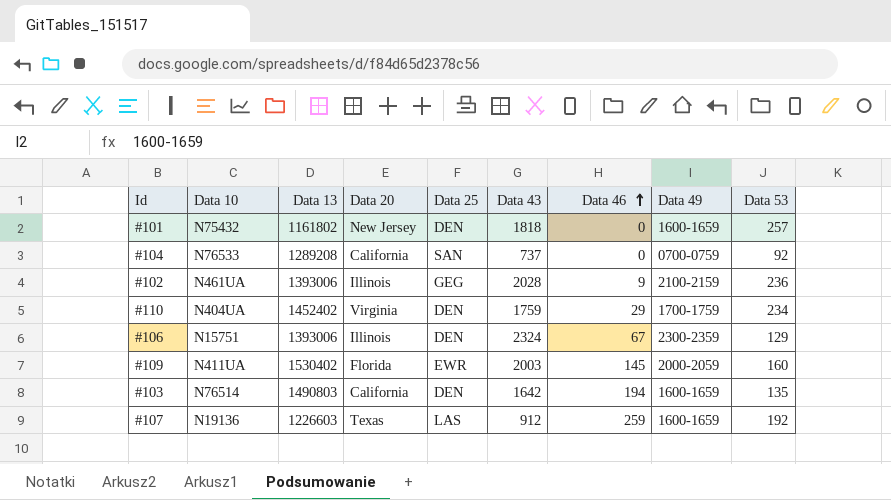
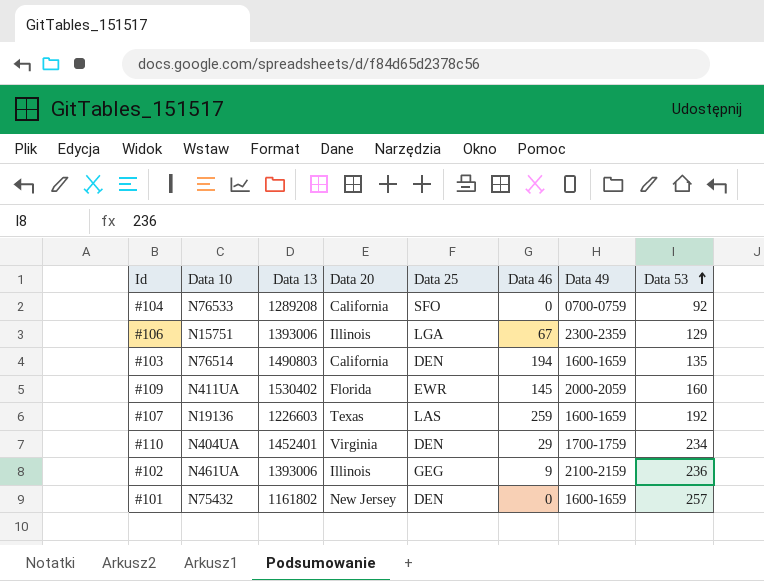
row order: Data 46 ascending -> Data 53 ascending
column Data 43 | position: 6 -> none
#104 | Data 25: SAN -> SFO
#106 | Data 25: DEN -> LGA
#110 | Data 13: 1452402 -> 1452401

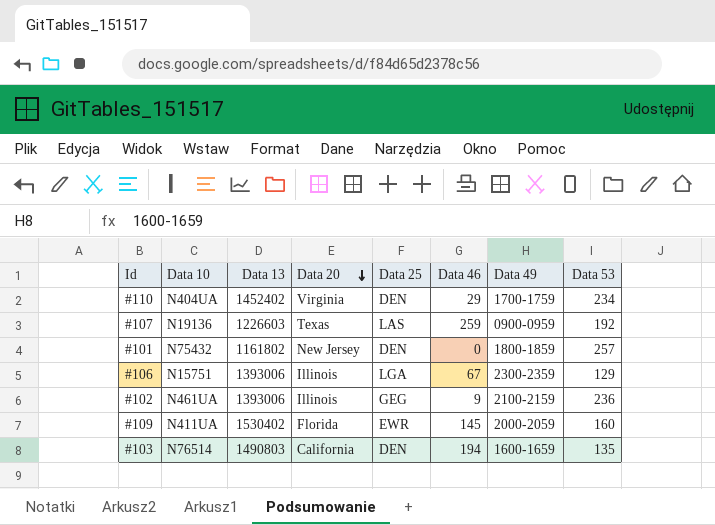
row order: Data 53 ascending -> Data 20 descending
row #104: N76533 | 1289208 | California | SFO | 0 | 0700-0759 | 92 -> none
#110 | Data 13: 1452401 -> 1452402
#107 | Data 49: 1600-1659 -> 0900-0959
#101 | Data 49: 1600-1659 -> 1800-1859

